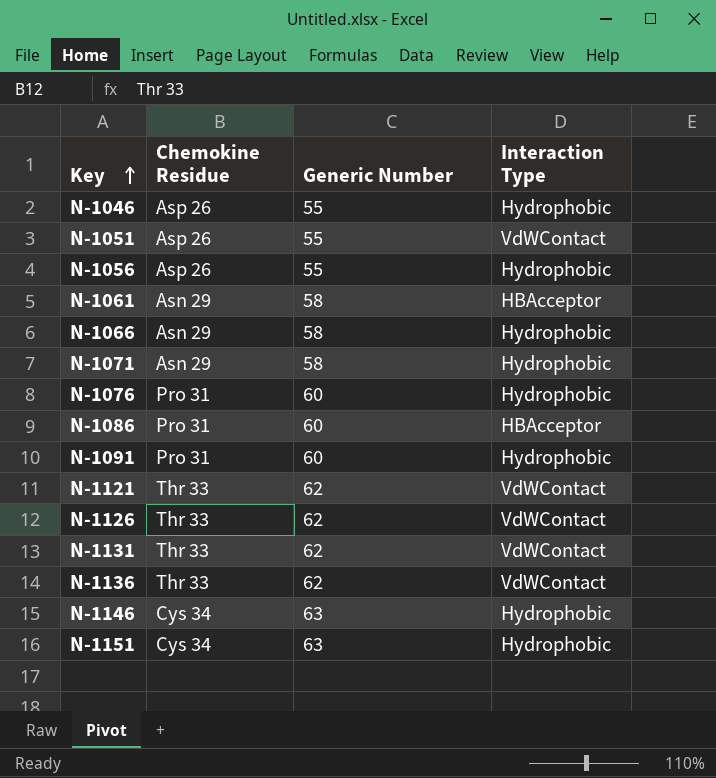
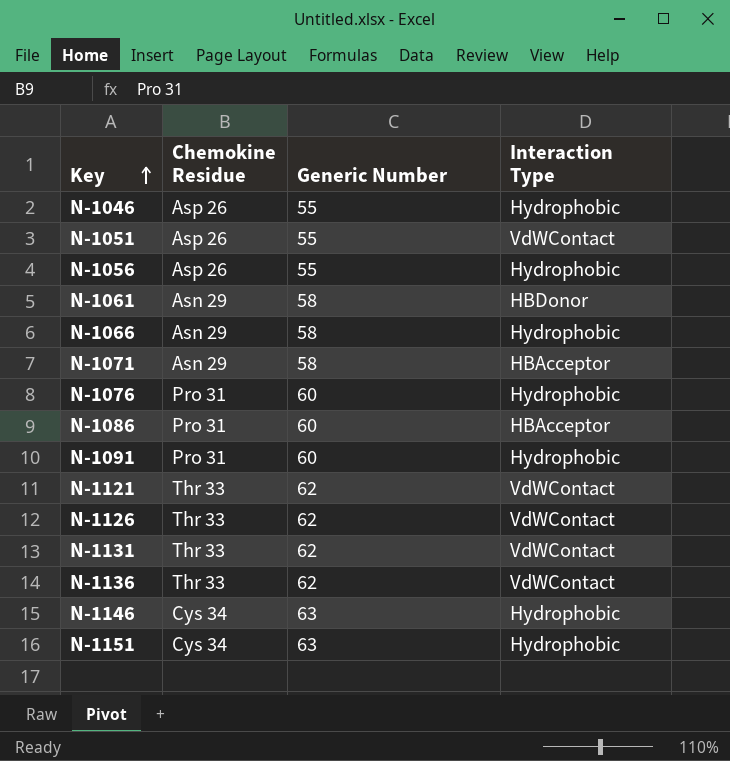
N-1061 | Interaction Type: HBAcceptor -> HBDonor
N-1071 | Interaction Type: Hydrophobic -> HBAcceptor

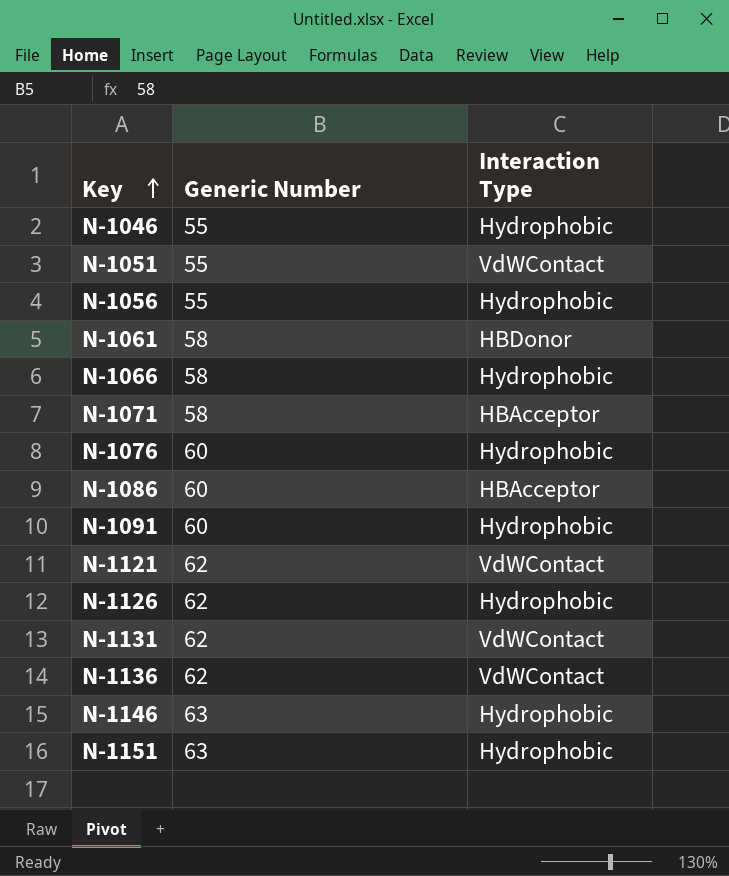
column Chemokine Residue | position: 2 -> none
N-1126 | Interaction Type: VdWContact -> Hydrophobic

